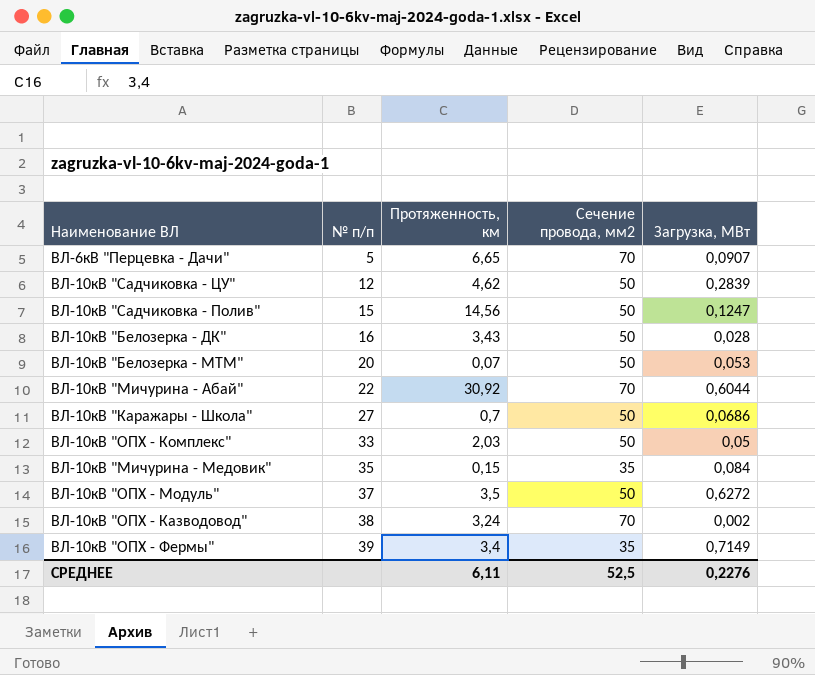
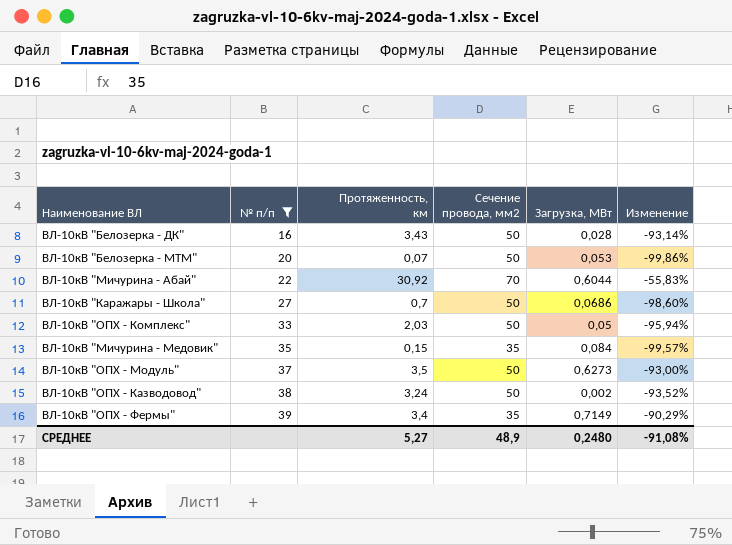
filter: none -> № п/п >= 16
column Изменение | formula: none -> ([Протяженность, км] - [Сечение провода, мм2]) / [Сечение провода, мм2]
ВЛ-10кВ "ОПХ - Модуль" | Загрузка, МВт: 0,6272 -> 0,6273
ВЛ-10кВ "ОПХ - Казводовод" | Сечение провода, мм2: 70 -> 50
СРЕДНЕЕ | Протяженность, км: 6,11 -> 5,27
СРЕДНЕЕ | Сечение провода, мм2: 52,5 -> 48,9
СРЕДНЕЕ | Загрузка, МВт: 0,2276 -> 0,2480

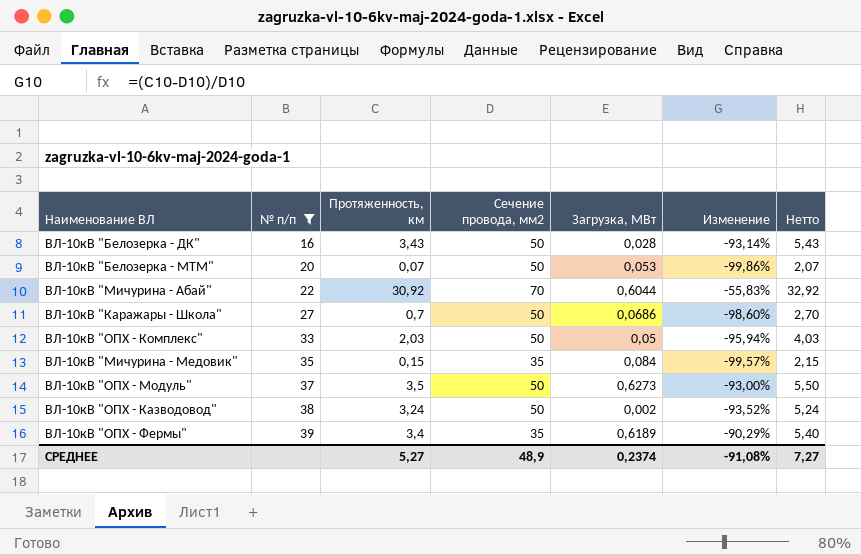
column Нетто | formula: none -> [Протяженность, км] + 2
ВЛ-10кВ "ОПХ - Фермы" | Загрузка, МВт: 0,7149 -> 0,6189
СРЕДНЕЕ | Загрузка, МВт: 0,2480 -> 0,2374

